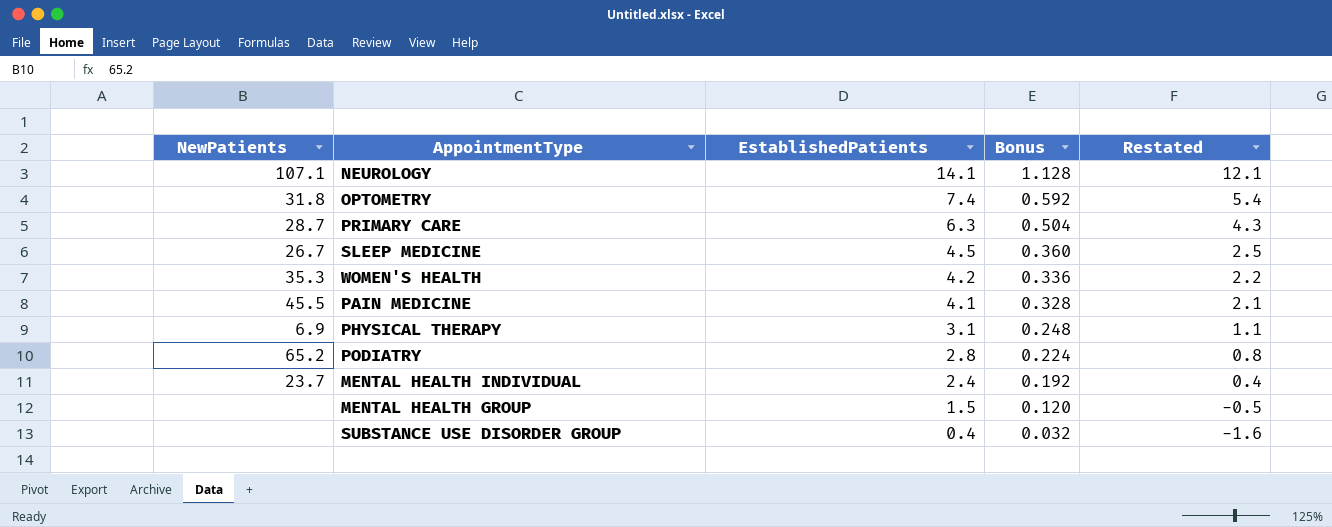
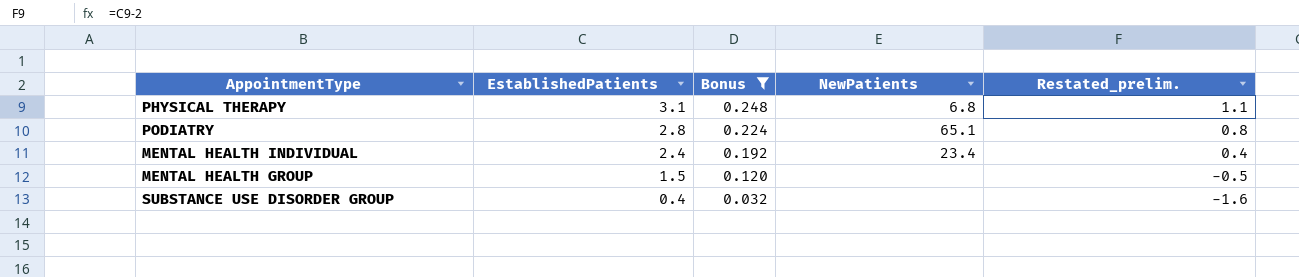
filter: none -> Bonus <= 0.248
column NewPatients | position: 1 -> 4
column name: Restated -> Restated_prelim.
PHYSICAL THERAPY | NewPatients: 6.9 -> 6.8
PODIATRY | NewPatients: 65.2 -> 65.1
MENTAL HEALTH INDIVIDUAL | NewPatients: 23.7 -> 23.4

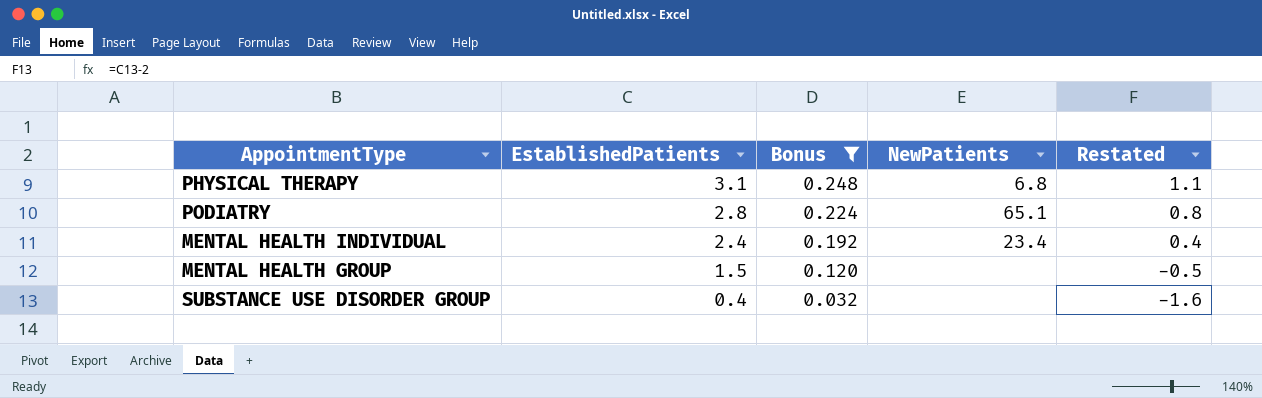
column name: Restated_prelim. -> Restated

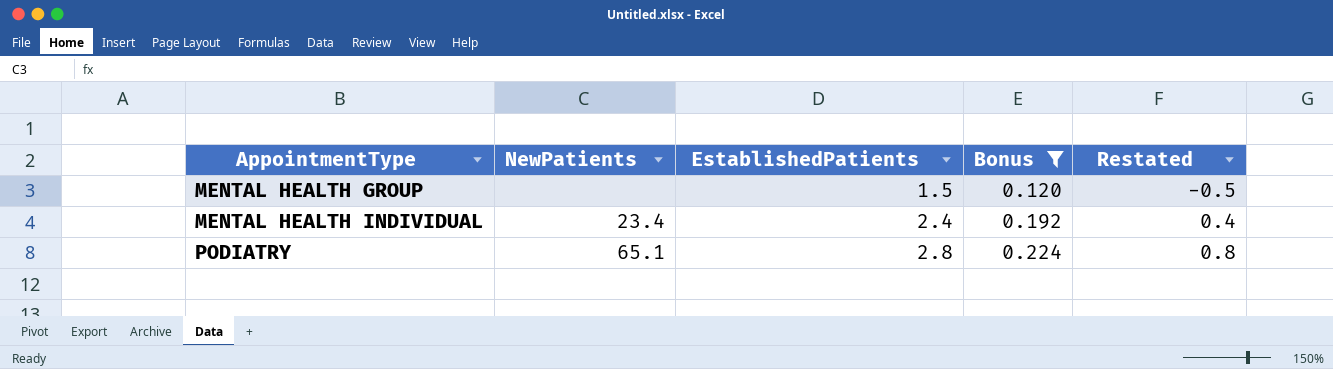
row order: EstablishedPatients descending -> AppointmentType ascending
column NewPatients | position: 4 -> 2
row PHYSICAL THERAPY: 3.1 | 0.248 | 6.8 | 1.1 -> none
row SUBSTANCE USE DISORDER GROUP: 0.4 | 0.032 | none | -1.6 -> none

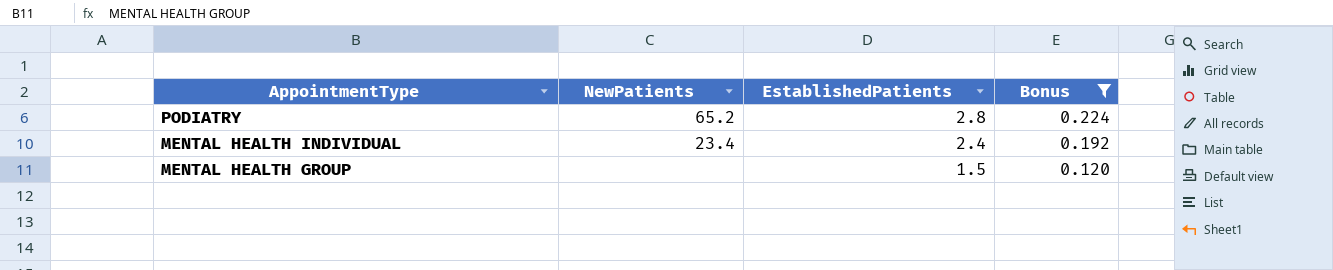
row order: AppointmentType ascending -> AppointmentType descending
column Restated | formula: [EstablishedPatients] - 2 -> none
PODIATRY | NewPatients: 65.1 -> 65.2

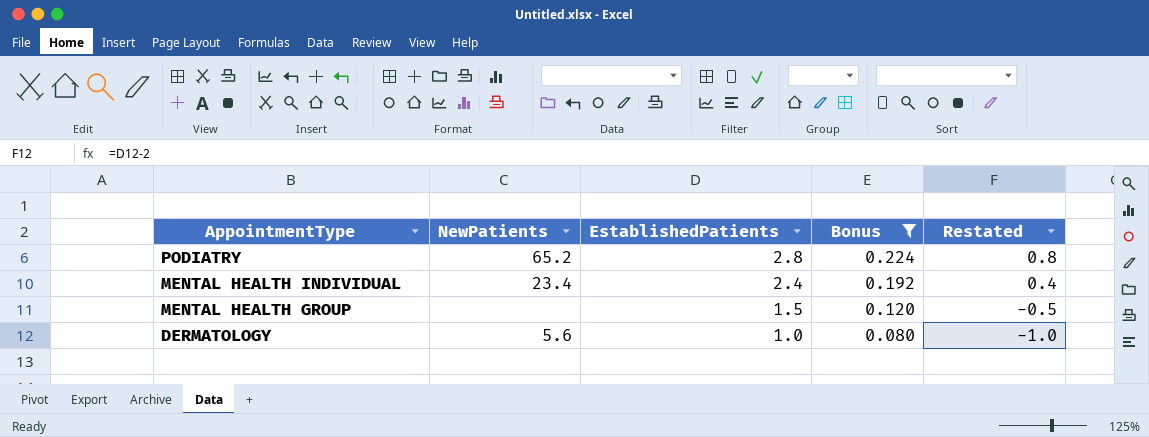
column Restated | formula: none -> [EstablishedPatients] - 2
row DERMATOLOGY: none -> 5.6 | 1.0 | 0.080 | -1.0

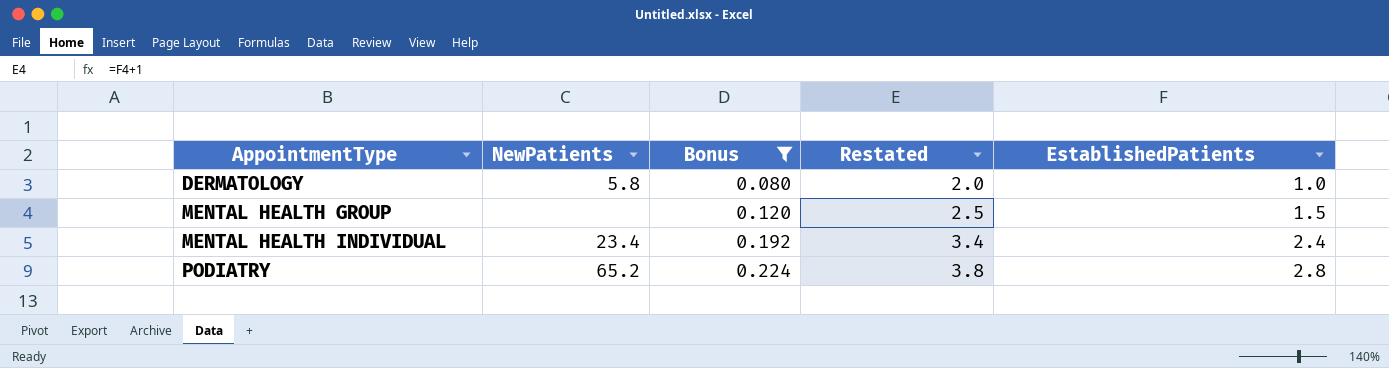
row order: AppointmentType descending -> AppointmentType ascending
column Restated | formula: [EstablishedPatients] - 2 -> [EstablishedPatients] + 1
column EstablishedPatients | position: 3 -> 5
DERMATOLOGY | NewPatients: 5.6 -> 5.8

